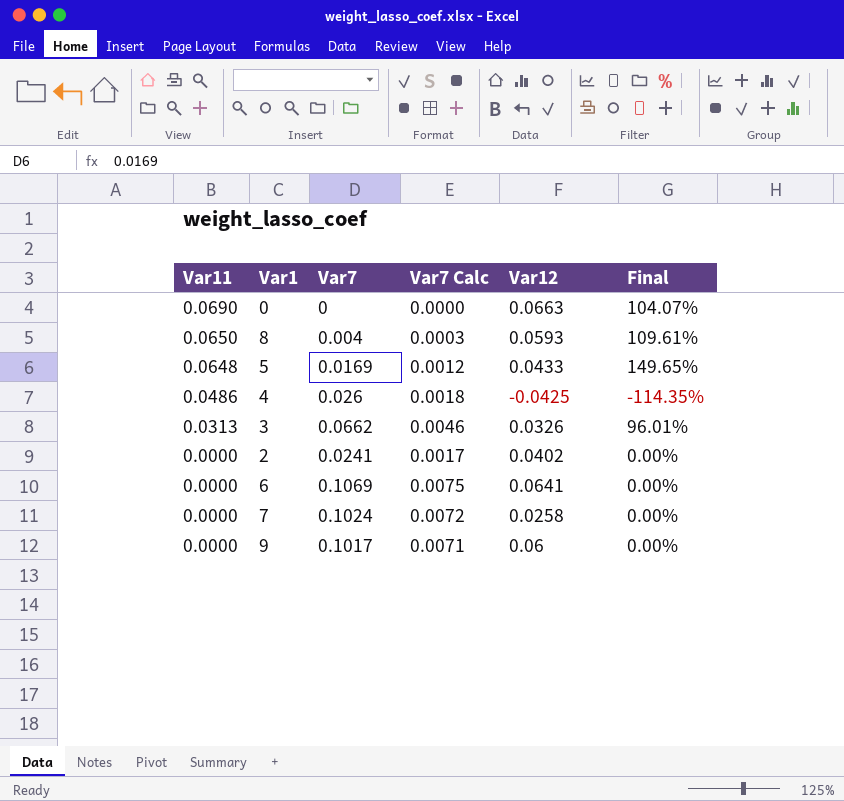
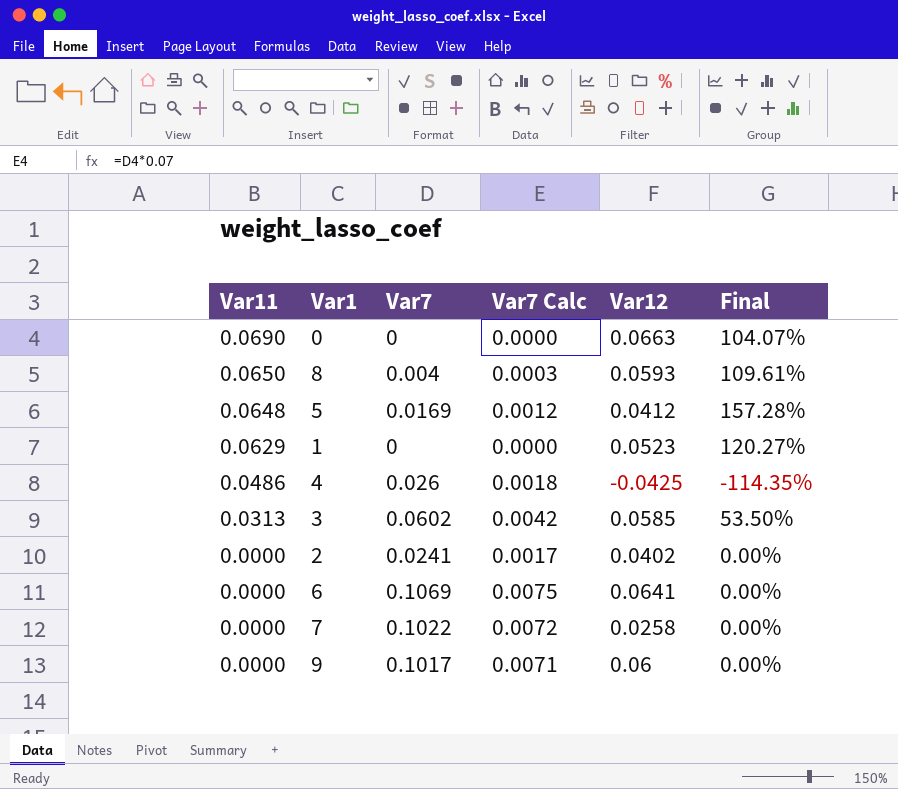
5 | Var12: 0.0433 -> 0.0412
5 | Final: 149.65% -> 157.28%
row 1: none -> 0.0629 | 0 | 0.0000 | 0.0523 | 120.27%
3 | Var7: 0.0662 -> 0.0602
3 | Var7 Calc: 0.0046 -> 0.0042
3 | Var12: 0.0326 -> 0.0585
3 | Final: 96.01% -> 53.50%
7 | Var7: 0.1024 -> 0.1022

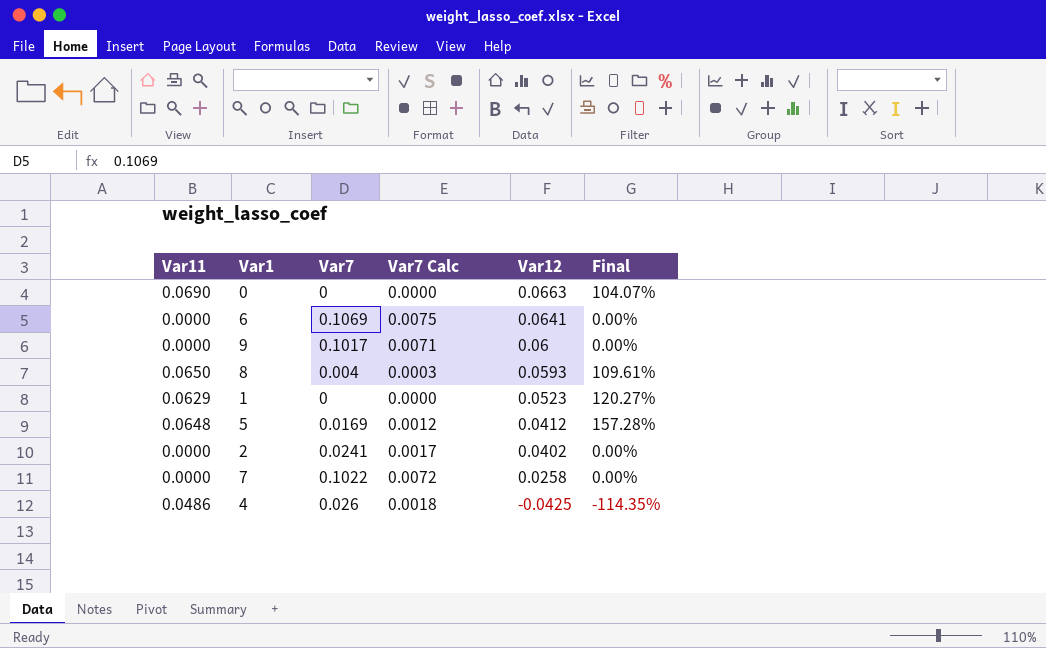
row order: Var11 descending -> Var12 descending
row 3: 0.0313 | 0.0602 | 0.0042 | 0.0585 | 53.50% -> none

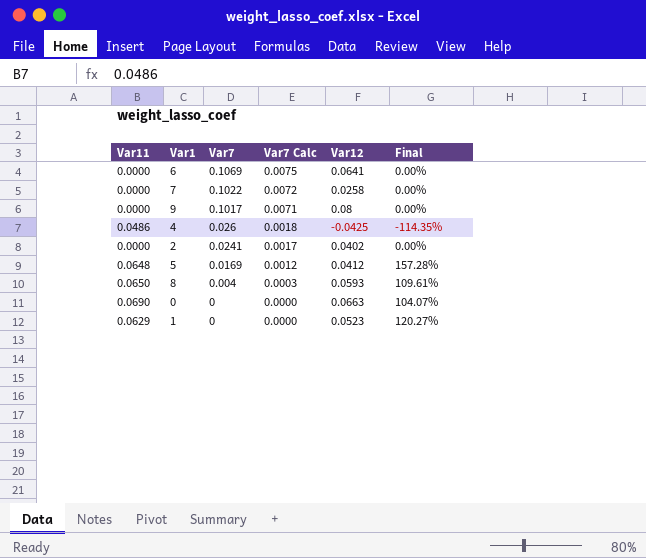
row order: Var12 descending -> Var7 descending
9 | Var12: 0.06 -> 0.08

